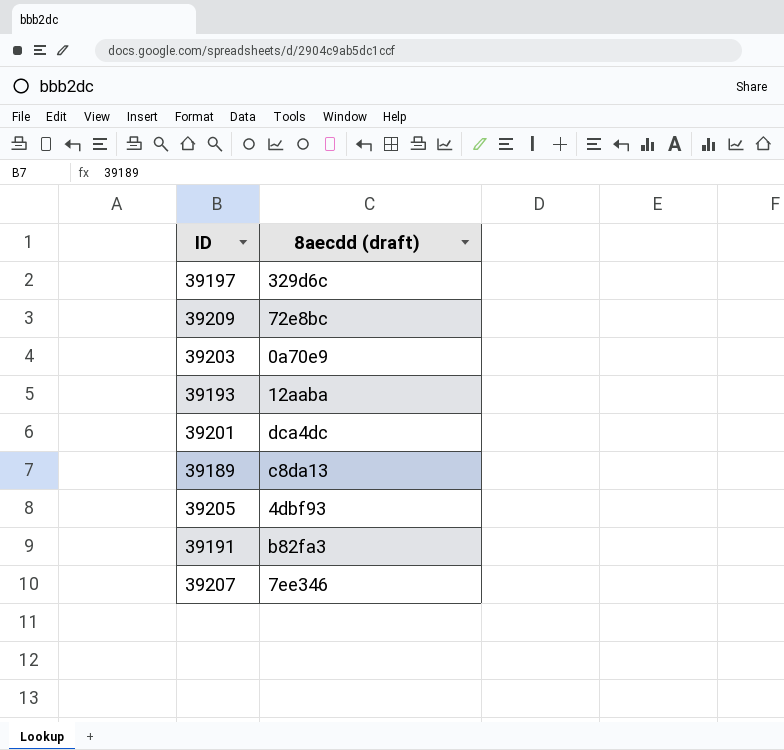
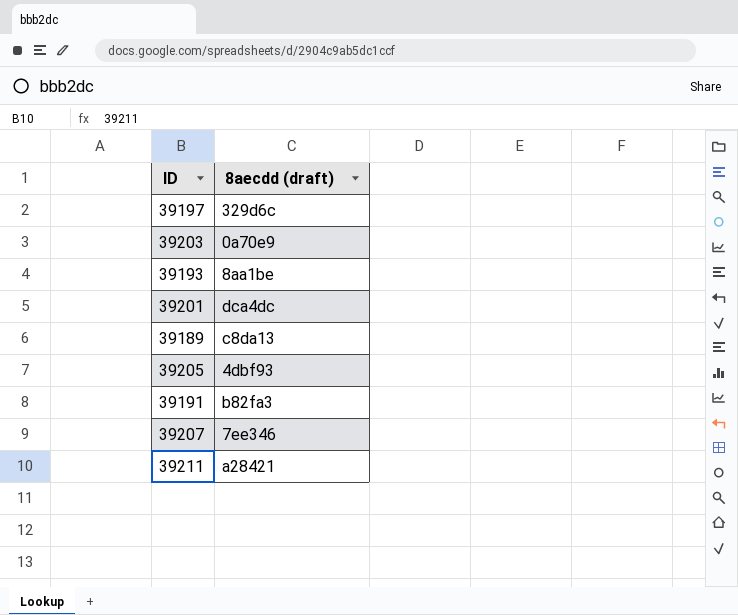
row 39209: 72e8bc -> none
39193 | 8aecdd (draft): 12aaba -> 8aa1be
row 39211: none -> a28421

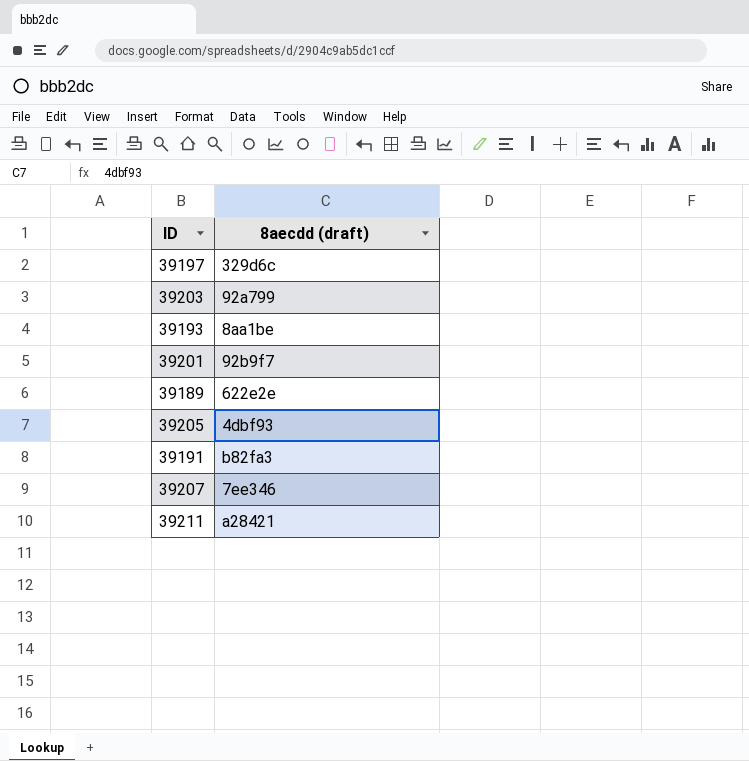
39203 | 8aecdd (draft): 0a70e9 -> 92a799
39201 | 8aecdd (draft): dca4dc -> 92b9f7
39189 | 8aecdd (draft): c8da13 -> 622e2e

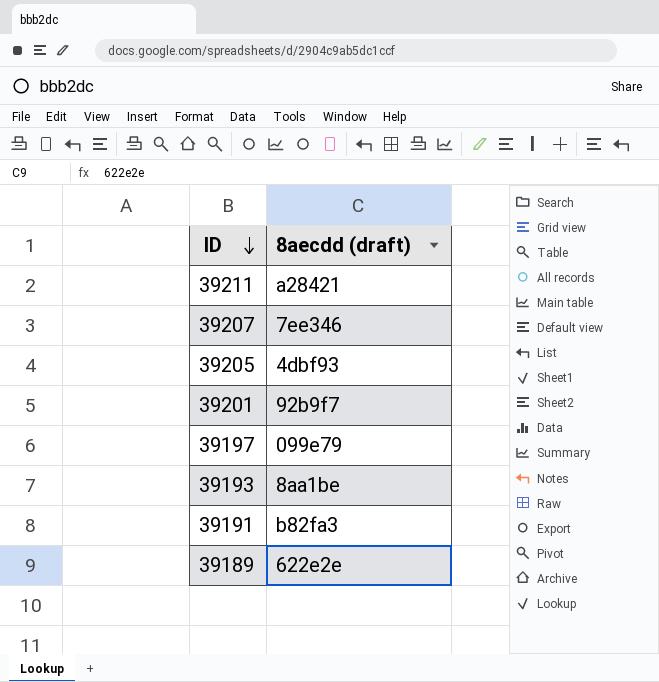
row order: none -> ID descending
row 39203: 92a799 -> none
39197 | 8aecdd (draft): 329d6c -> 099e79

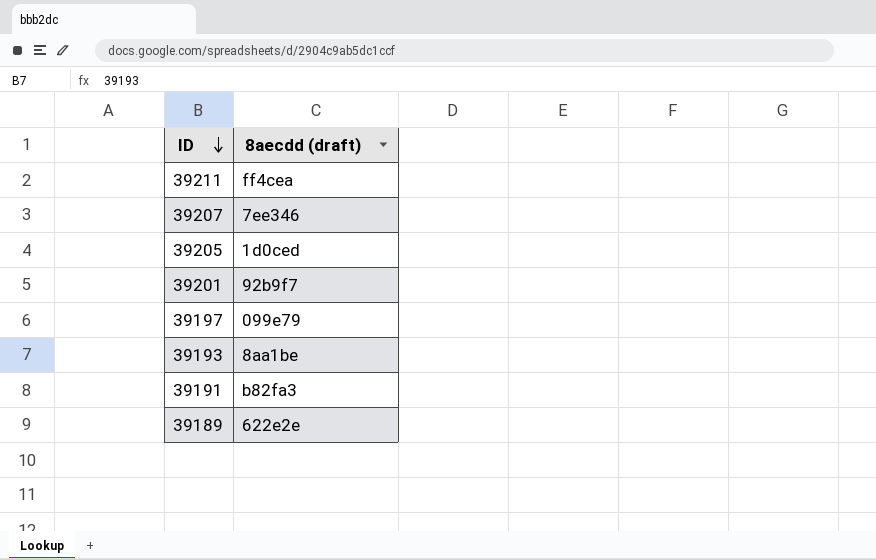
39211 | 8aecdd (draft): a28421 -> ff4cea
39205 | 8aecdd (draft): 4dbf93 -> 1d0ced

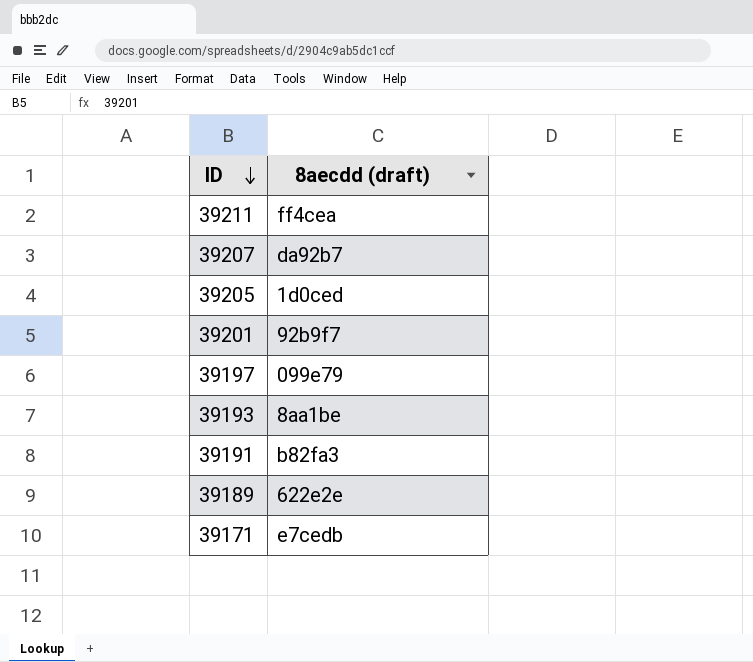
39207 | 8aecdd (draft): 7ee346 -> da92b7
row 39171: none -> e7cedb

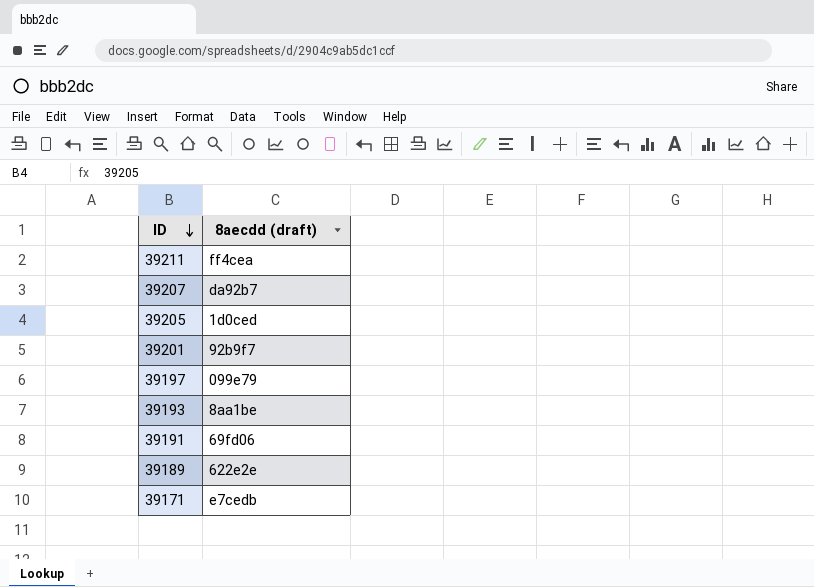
39191 | 8aecdd (draft): b82fa3 -> 69fd06

